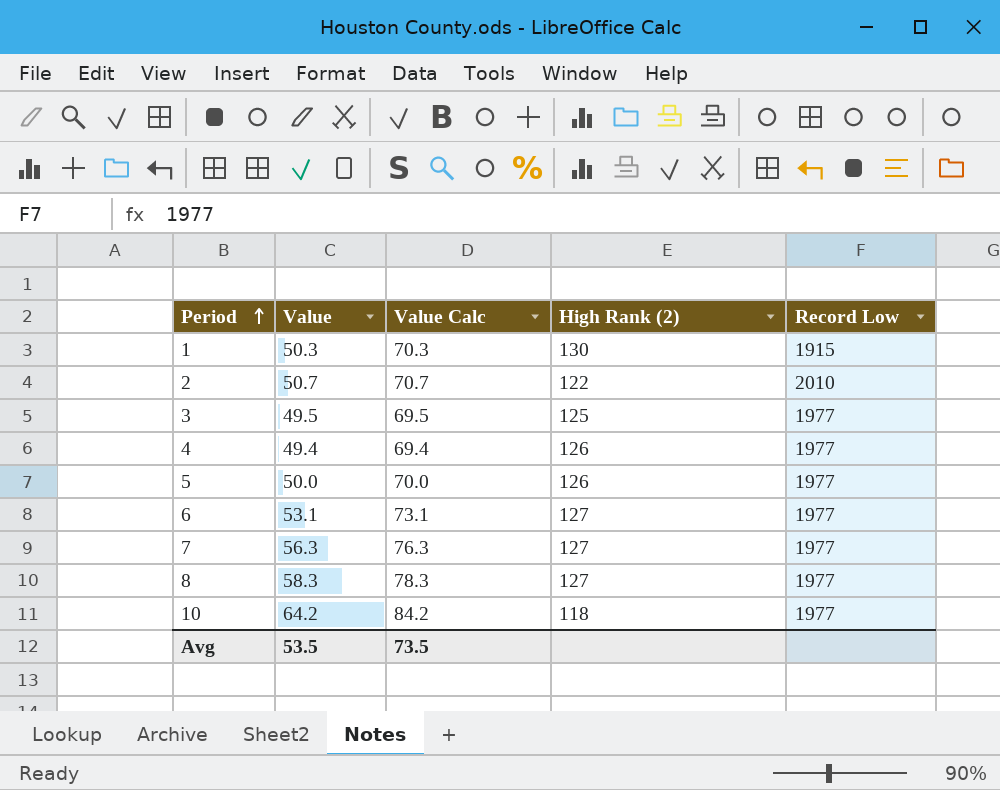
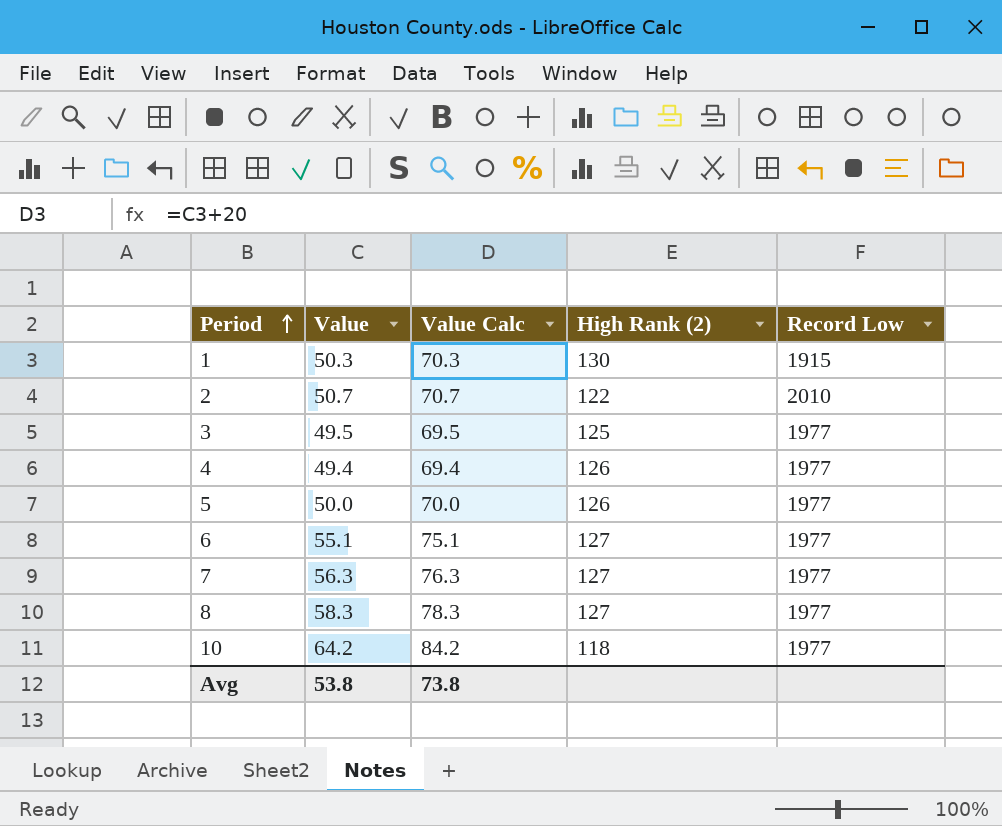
6 | Value: 53.1 -> 55.1
6 | Value Calc: 73.1 -> 75.1
Avg | Value: 53.5 -> 53.8
Avg | Value Calc: 73.5 -> 73.8

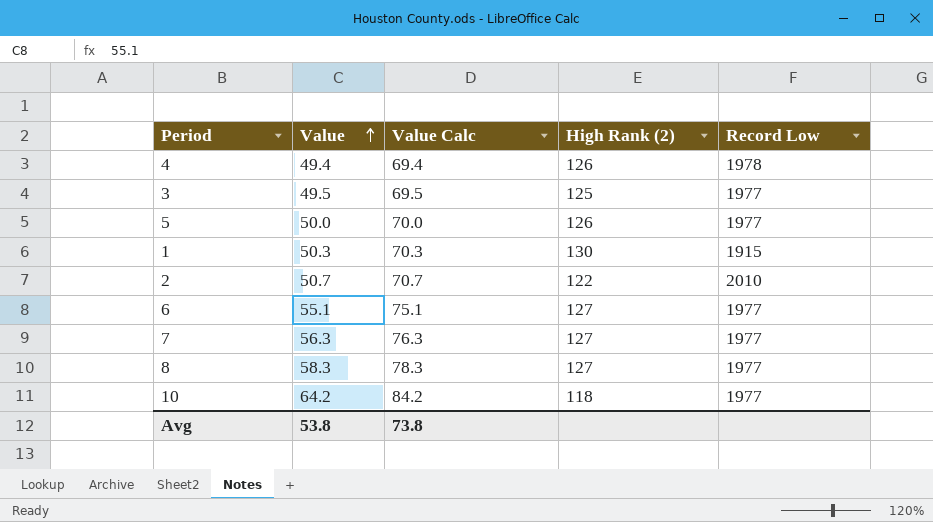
row order: Period ascending -> Value ascending
4 | Record Low: 1977 -> 1978

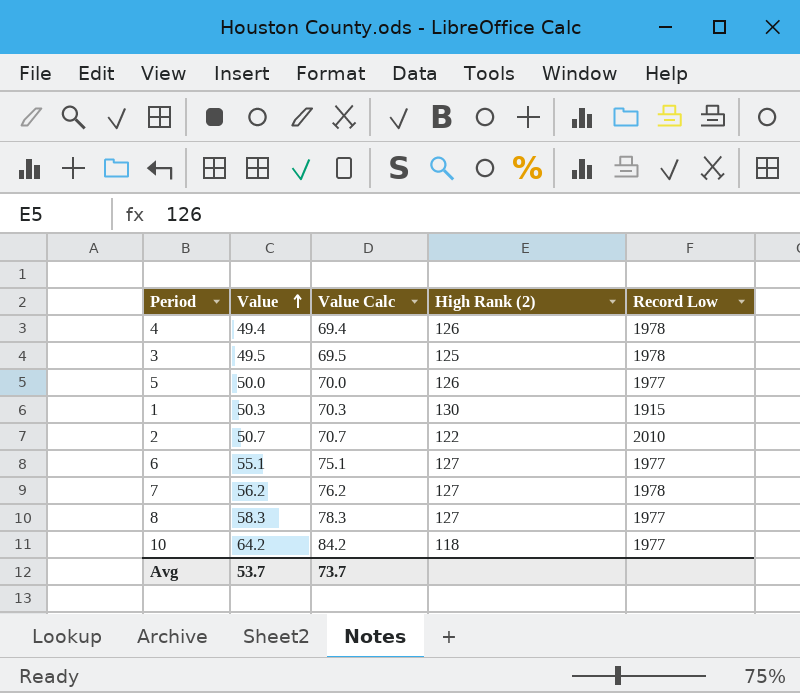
3 | Record Low: 1977 -> 1978
7 | Value: 56.3 -> 56.2
7 | Value Calc: 76.3 -> 76.2
7 | Record Low: 1977 -> 1978
Avg | Value: 53.8 -> 53.7
Avg | Value Calc: 73.8 -> 73.7

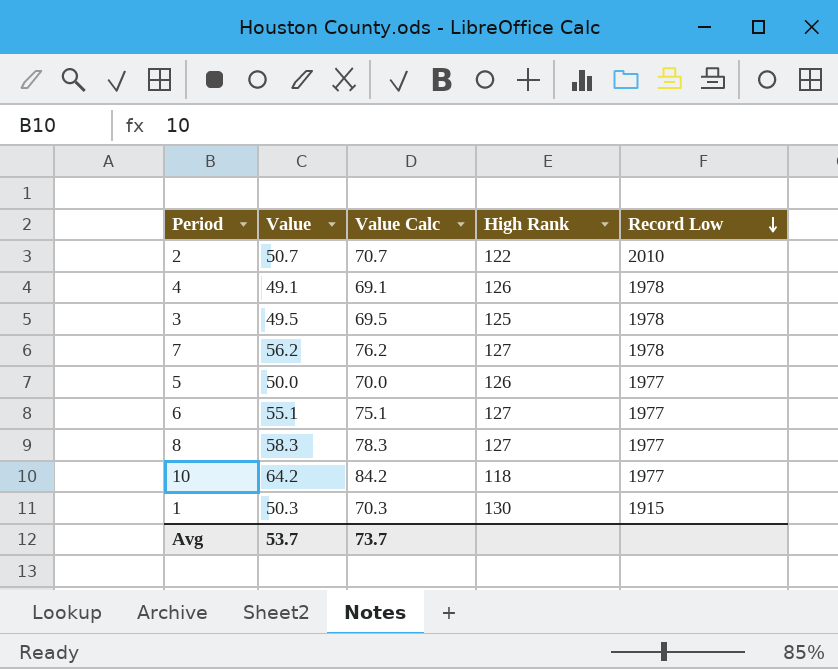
row order: Value ascending -> Record Low descending
column name: High Rank (2) -> High Rank
4 | Value: 49.4 -> 49.1
4 | Value Calc: 69.4 -> 69.1

